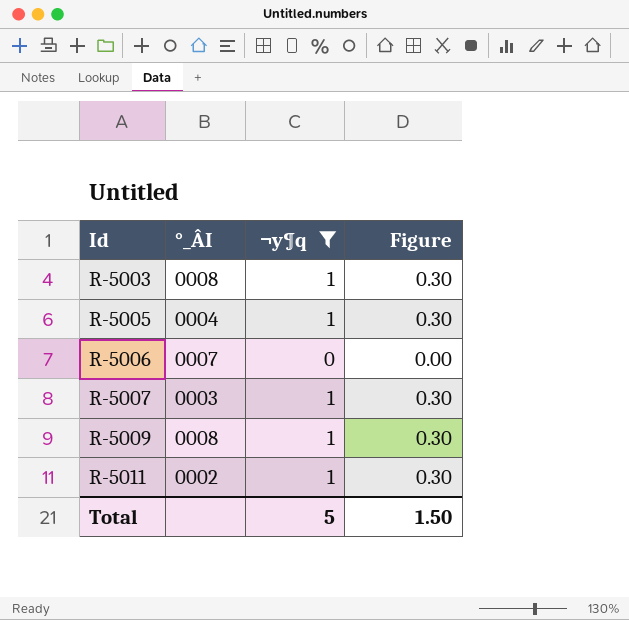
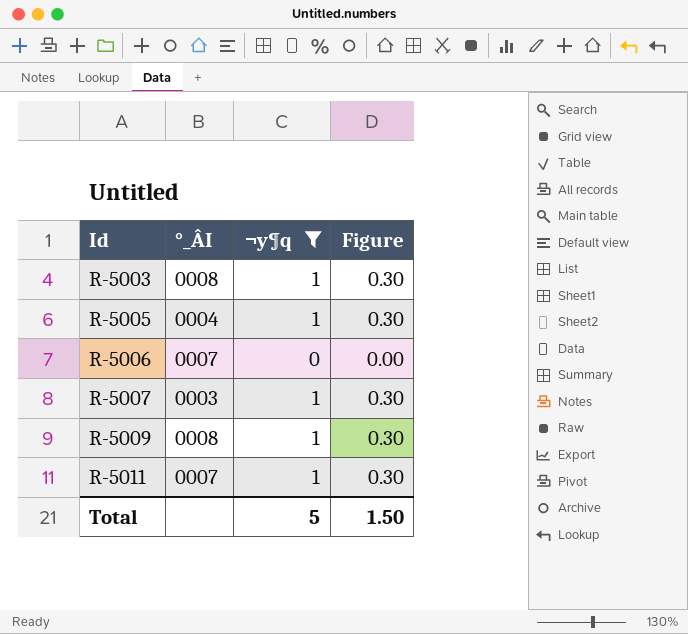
R-5011 | °_ÂI: 0002 -> 0007

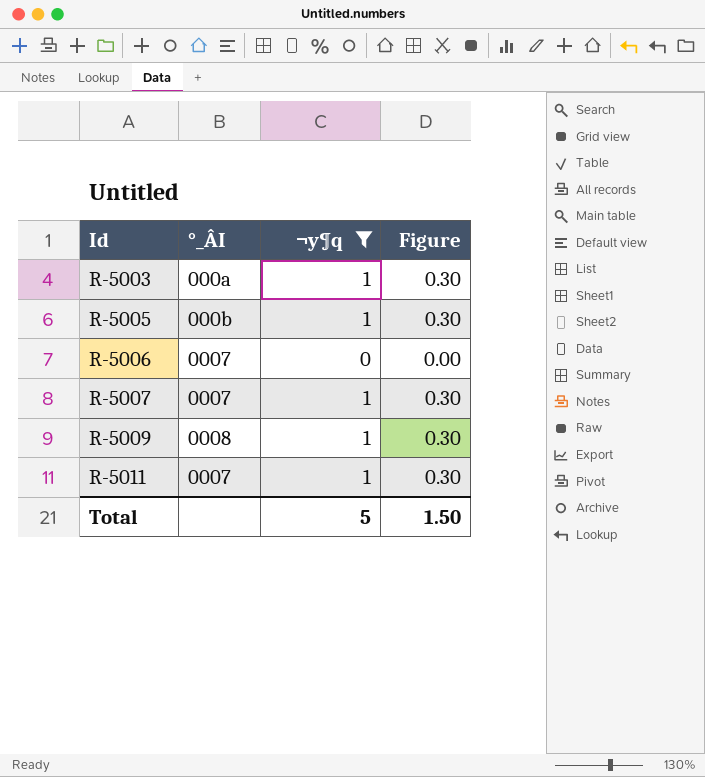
R-5003 | °_ÂI: 0008 -> 000a
R-5005 | °_ÂI: 0004 -> 000b
R-5007 | °_ÂI: 0003 -> 0007

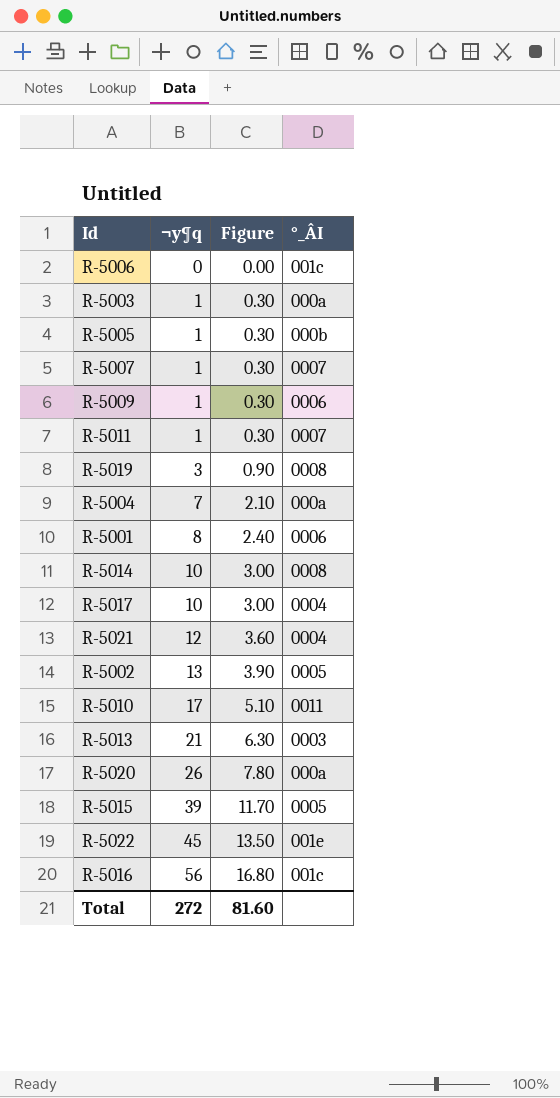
filter: ¬y¶q <= 1 -> none
row order: Id ascending -> ¬y¶q ascending
column °_ÂI | position: 2 -> 4
R-5006 | °_ÂI: 0007 -> 001c
R-5009 | °_ÂI: 0008 -> 0006
Total | ¬y¶q: 5 -> 272
Total | Figure: 1.50 -> 81.60

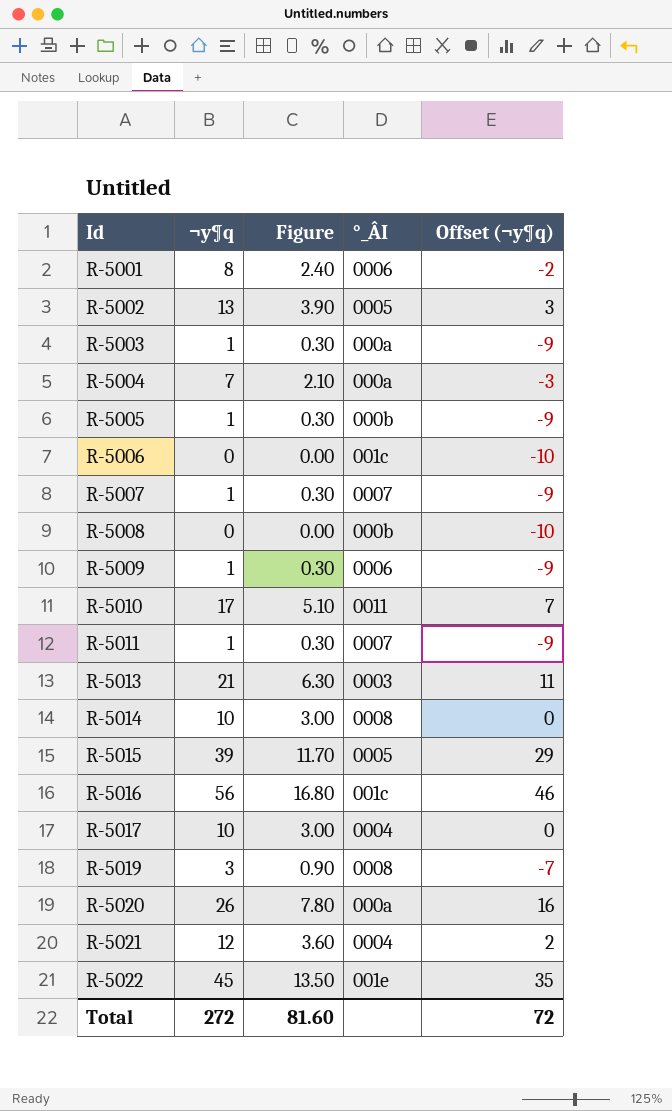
row order: ¬y¶q ascending -> Id ascending
column Offset (¬y¶q) | formula: none -> [¬y¶q] - 10
row R-5008: none -> 0 | 0.00 | 000b | -10

